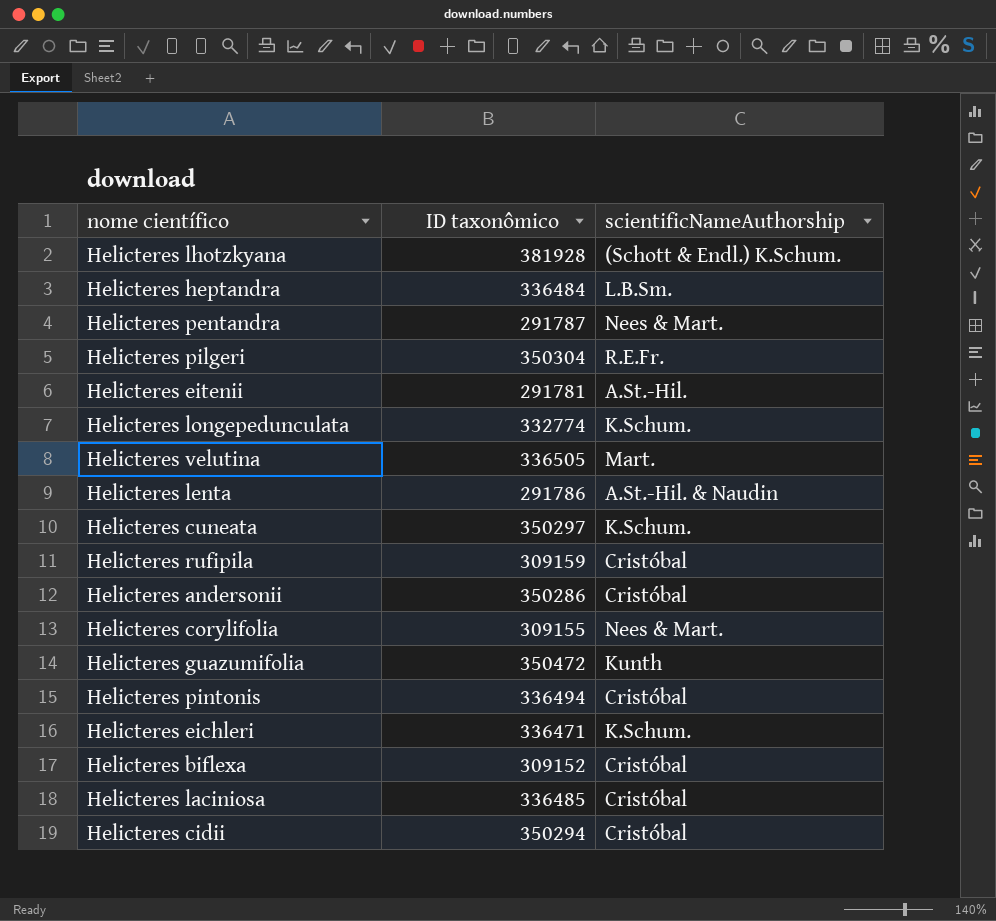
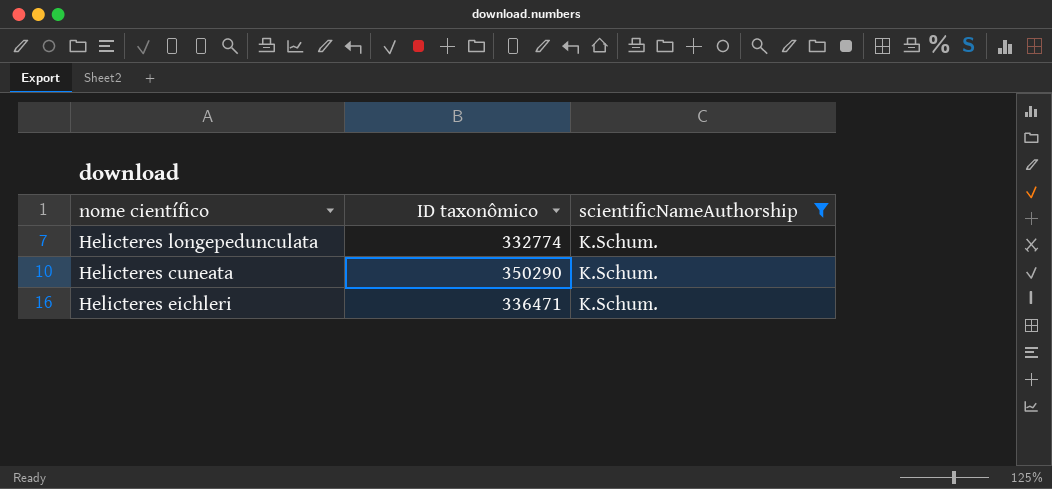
filter: none -> scientificNameAuthorship = K.Schum.
Helicteres cuneata | ID taxonômico: 350297 -> 350290

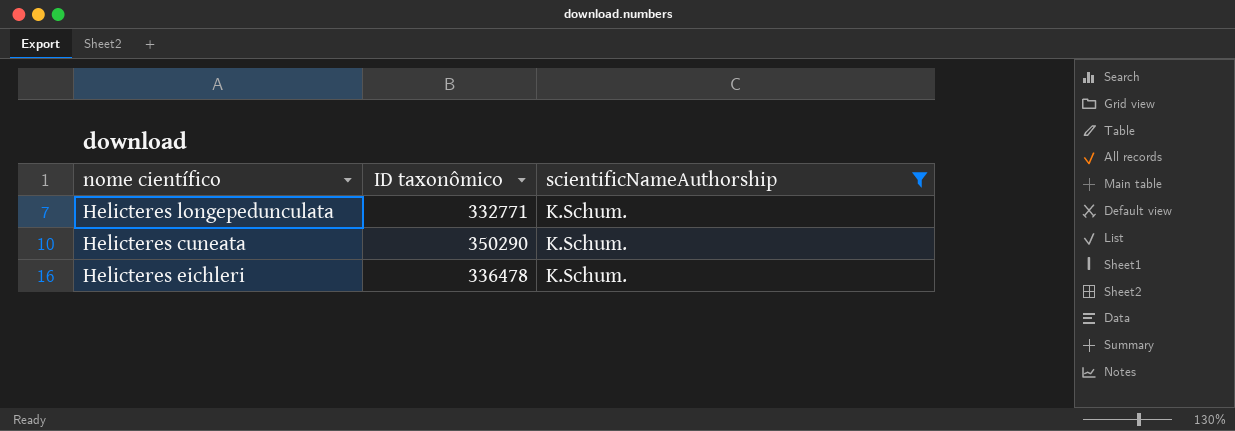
Helicteres longepedunculata | ID taxonômico: 332774 -> 332771
Helicteres eichleri | ID taxonômico: 336471 -> 336478

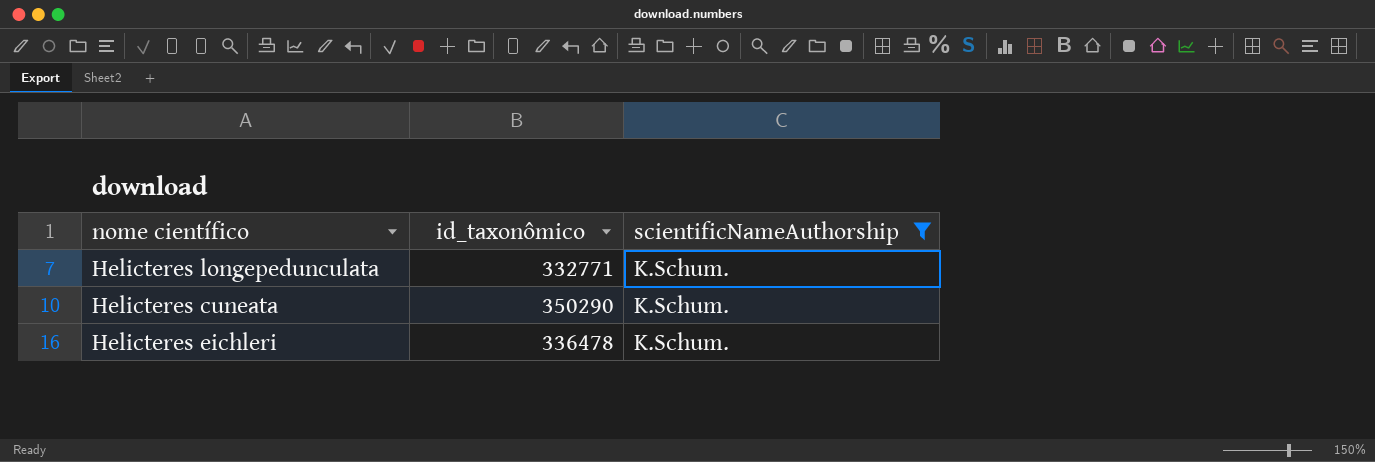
column name: ID taxonômico -> id_taxonômico

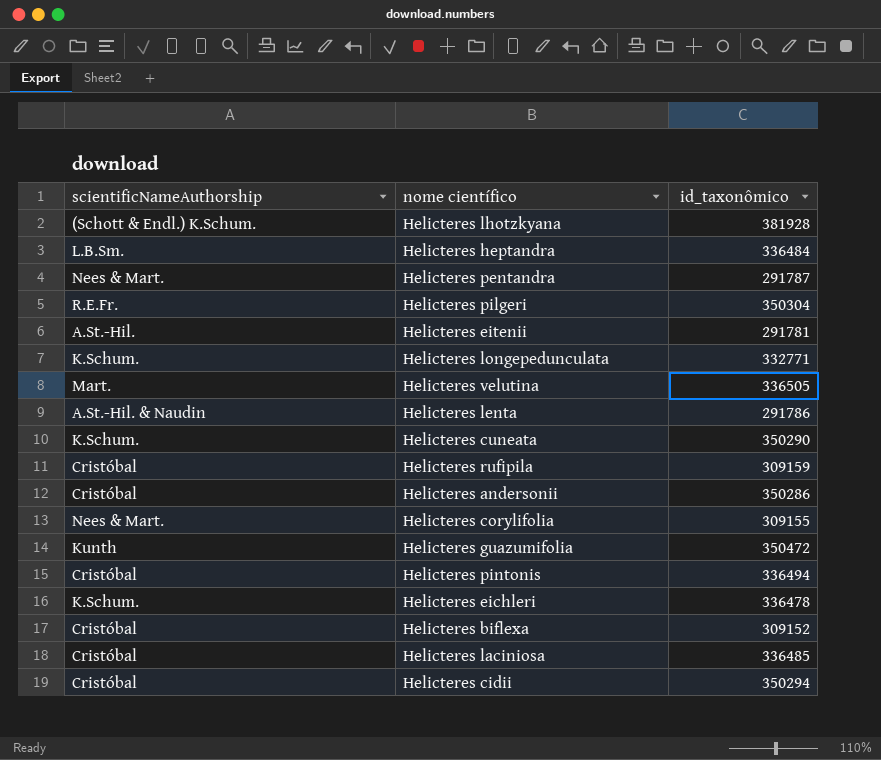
filter: scientificNameAuthorship = K.Schum. -> none
column scientificNameAuthorship | position: 3 -> 1

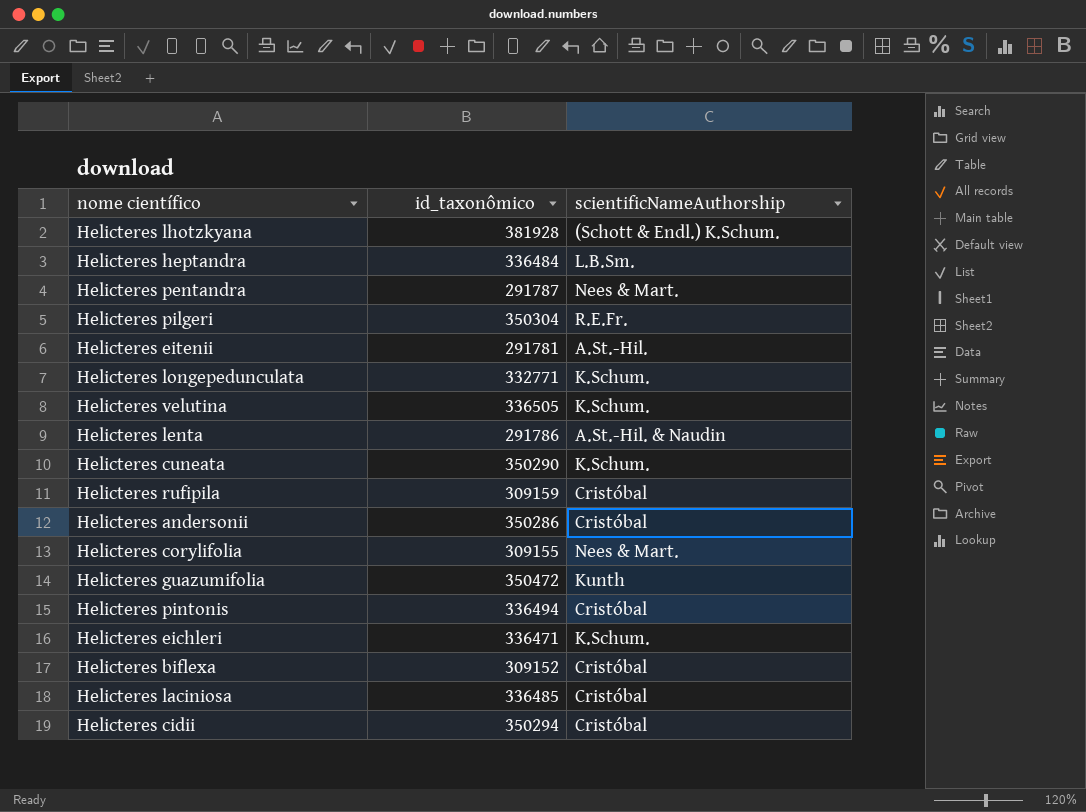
column scientificNameAuthorship | position: 1 -> 3
Helicteres velutina | scientificNameAuthorship: Mart. -> K.Schum.
Helicteres eichleri | id_taxonômico: 336478 -> 336471

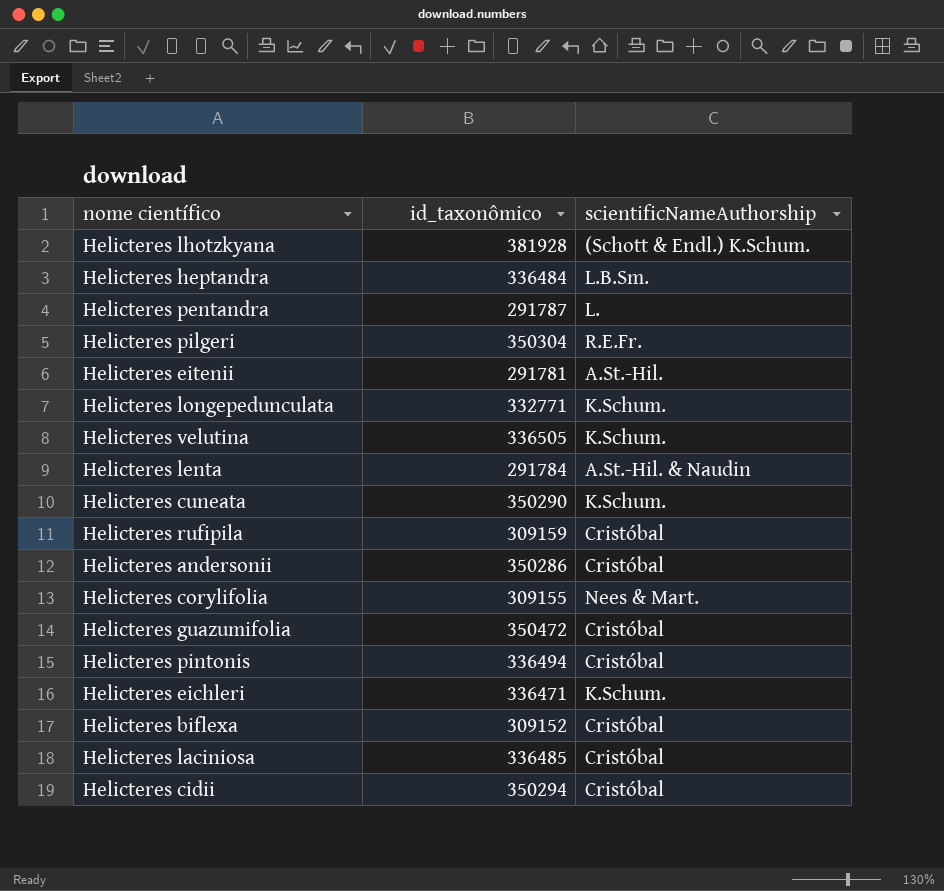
Helicteres pentandra | scientificNameAuthorship: Nees & Mart. -> L.
Helicteres lenta | id_taxonômico: 291786 -> 291784
Helicteres guazumifolia | scientificNameAuthorship: Kunth -> Cristóbal

